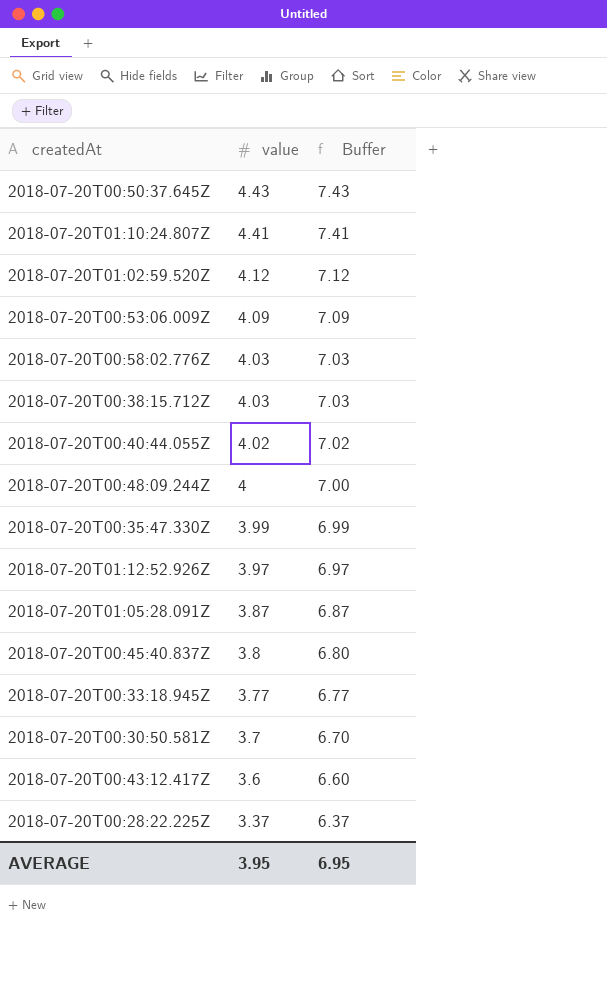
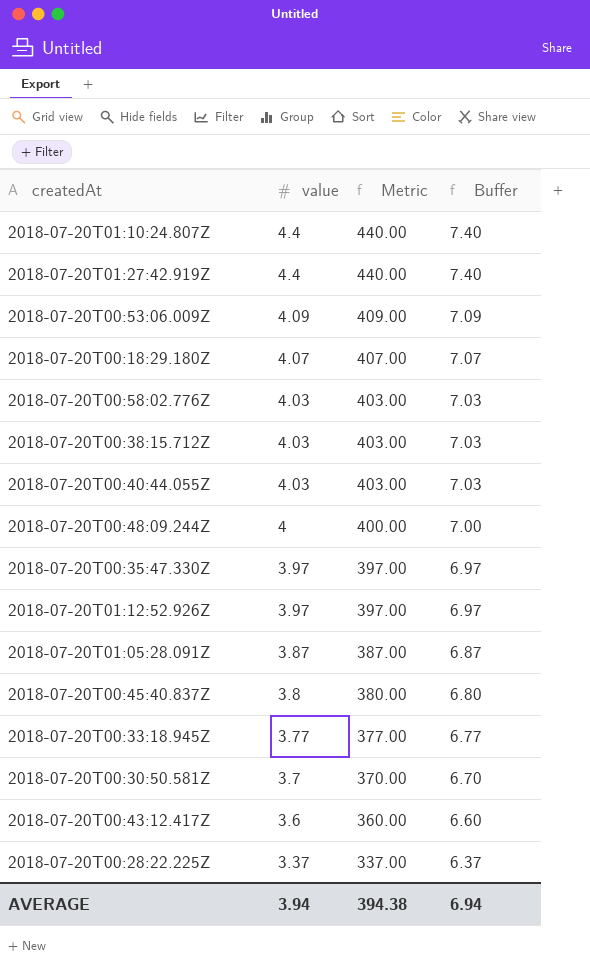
column Metric | formula: none -> [value] * 100
row 2018-07-20T00:50:37.645Z: 4.43 | 7.43 -> none
row 2018-07-20T01:02:59.520Z: 4.12 | 7.12 -> none
2018-07-20T01:10:24.807Z | value: 4.41 -> 4.4
2018-07-20T01:10:24.807Z | Buffer: 7.41 -> 7.40
row 2018-07-20T01:27:42.919Z: none -> 4.4 | 440.00 | 7.40
row 2018-07-20T00:18:29.180Z: none -> 4.07 | 407.00 | 7.07
2018-07-20T00:40:44.055Z | value: 4.02 -> 4.03
2018-07-20T00:40:44.055Z | Buffer: 7.02 -> 7.03
2018-07-20T00:35:47.330Z | value: 3.99 -> 3.97
2018-07-20T00:35:47.330Z | Buffer: 6.99 -> 6.97
AVERAGE | value: 3.95 -> 3.94
AVERAGE | Buffer: 6.95 -> 6.94

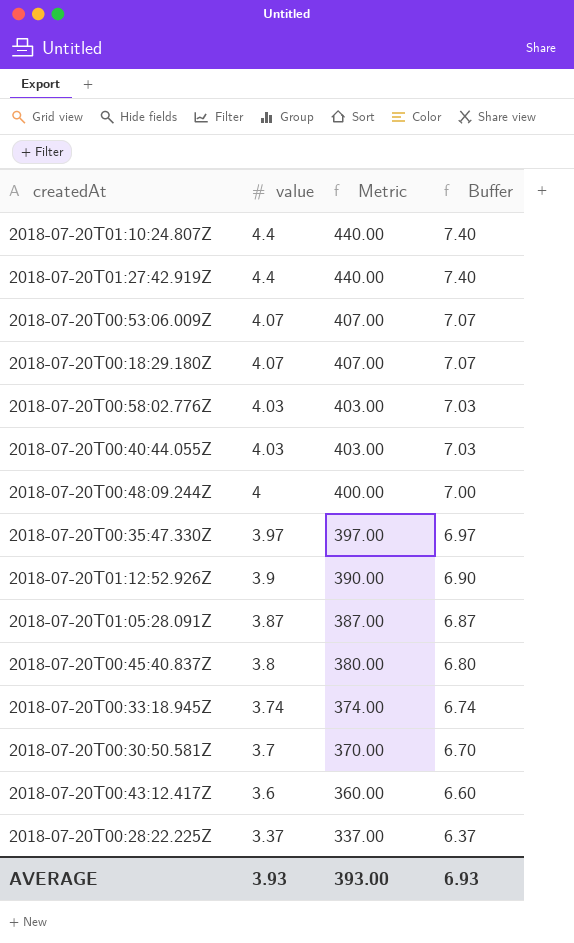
row 2018-07-20T00:38:15.712Z: 4.03 | 403.00 | 7.03 -> none
2018-07-20T00:53:06.009Z | value: 4.09 -> 4.07
2018-07-20T00:53:06.009Z | Metric: 409.00 -> 407.00
2018-07-20T00:53:06.009Z | Buffer: 7.09 -> 7.07
2018-07-20T01:12:52.926Z | value: 3.97 -> 3.9
2018-07-20T01:12:52.926Z | Metric: 397.00 -> 390.00
2018-07-20T01:12:52.926Z | Buffer: 6.97 -> 6.90
2018-07-20T00:33:18.945Z | value: 3.77 -> 3.74
2018-07-20T00:33:18.945Z | Metric: 377.00 -> 374.00
2018-07-20T00:33:18.945Z | Buffer: 6.77 -> 6.74
AVERAGE | value: 3.94 -> 3.93
AVERAGE | Metric: 394.38 -> 393.00
AVERAGE | Buffer: 6.94 -> 6.93

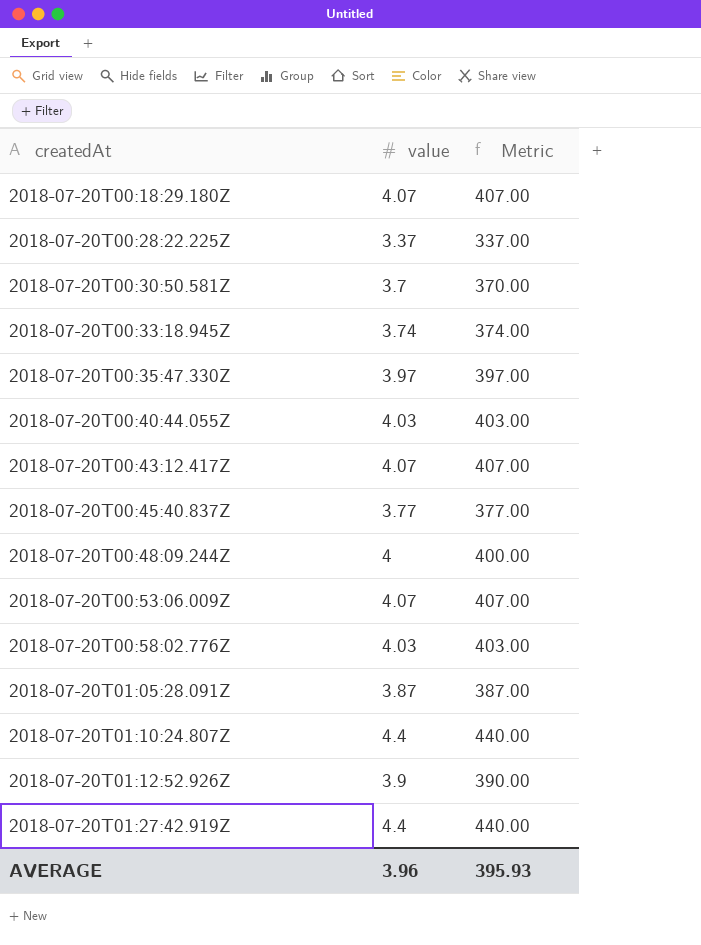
row order: value descending -> createdAt ascending
column Buffer | formula: [value] + 3 -> none
2018-07-20T00:43:12.417Z | value: 3.6 -> 4.07
2018-07-20T00:43:12.417Z | Metric: 360.00 -> 407.00
2018-07-20T00:45:40.837Z | value: 3.8 -> 3.77
2018-07-20T00:45:40.837Z | Metric: 380.00 -> 377.00
AVERAGE | value: 3.93 -> 3.96
AVERAGE | Metric: 393.00 -> 395.93

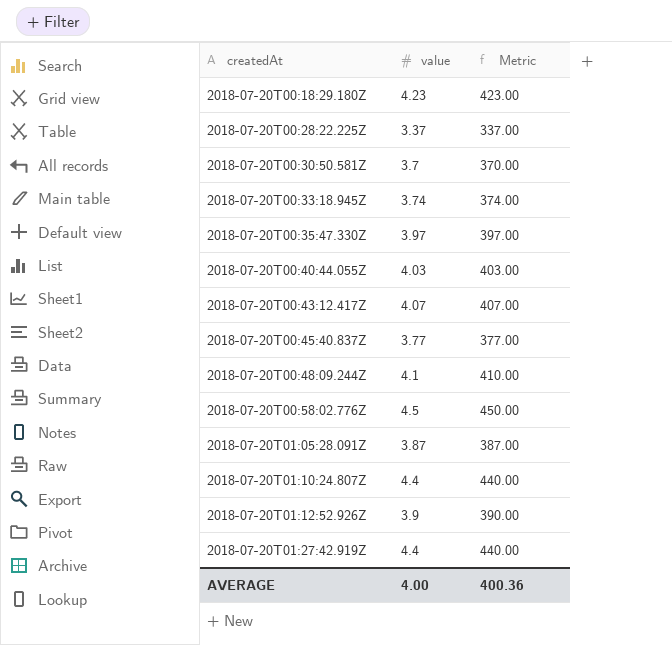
row 2018-07-20T00:53:06.009Z: 4.07 | 407.00 -> none
2018-07-20T00:18:29.180Z | value: 4.07 -> 4.23
2018-07-20T00:18:29.180Z | Metric: 407.00 -> 423.00
2018-07-20T00:48:09.244Z | value: 4 -> 4.1
2018-07-20T00:48:09.244Z | Metric: 400.00 -> 410.00
2018-07-20T00:58:02.776Z | value: 4.03 -> 4.5
2018-07-20T00:58:02.776Z | Metric: 403.00 -> 450.00
AVERAGE | value: 3.96 -> 4.00
AVERAGE | Metric: 395.93 -> 400.36

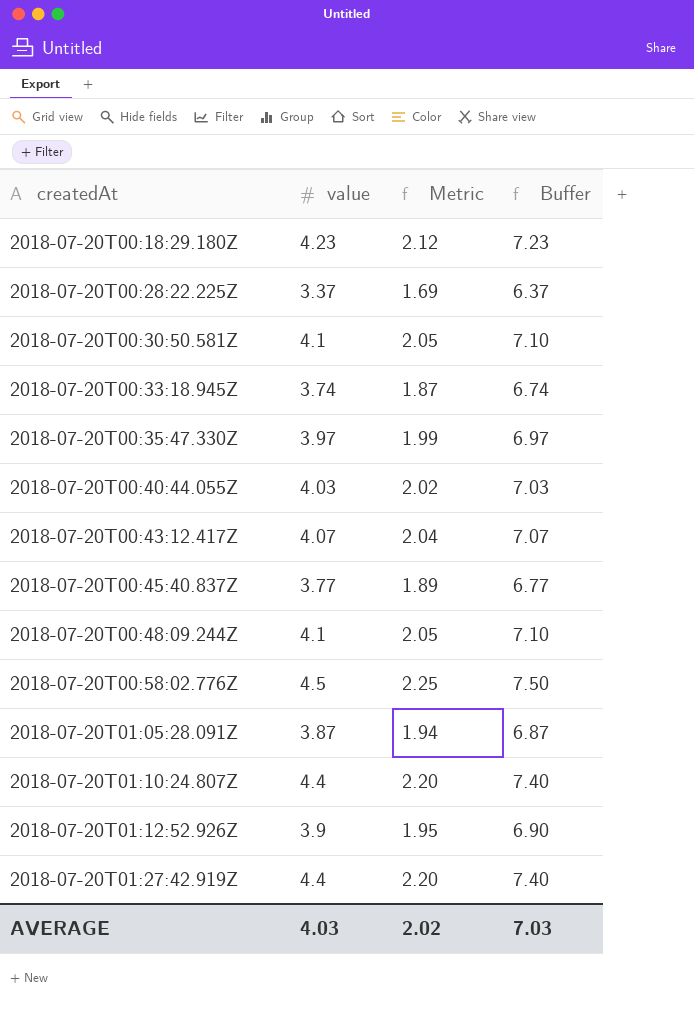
column Metric | formula: [value] * 100 -> [value] * 0.5
column Buffer | formula: none -> [value] + 3
2018-07-20T00:30:50.581Z | value: 3.7 -> 4.1
AVERAGE | value: 4.00 -> 4.03
AVERAGE | Metric: 400.36 -> 2.02

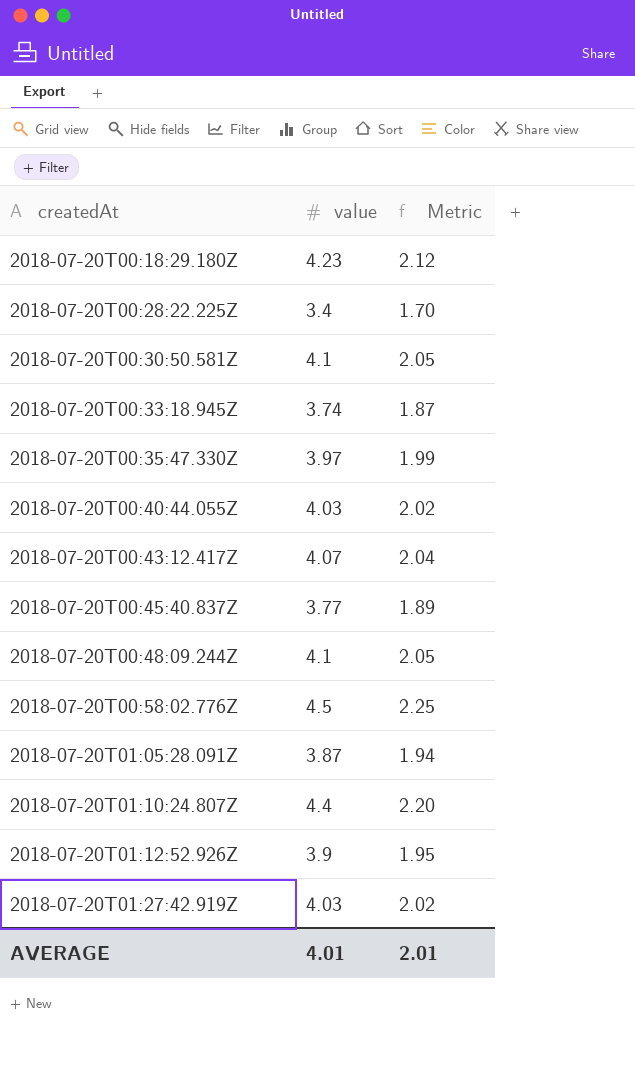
column Buffer | formula: [value] + 3 -> none
2018-07-20T00:28:22.225Z | value: 3.37 -> 3.4
2018-07-20T00:28:22.225Z | Metric: 1.69 -> 1.70
2018-07-20T01:27:42.919Z | value: 4.4 -> 4.03
2018-07-20T01:27:42.919Z | Metric: 2.20 -> 2.02
AVERAGE | value: 4.03 -> 4.01
AVERAGE | Metric: 2.02 -> 2.01

